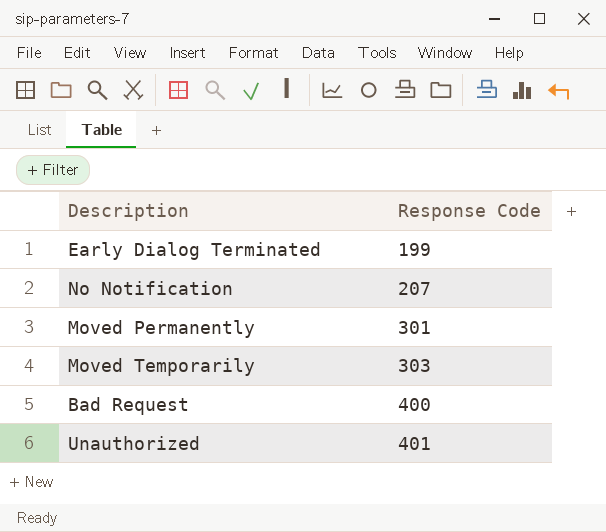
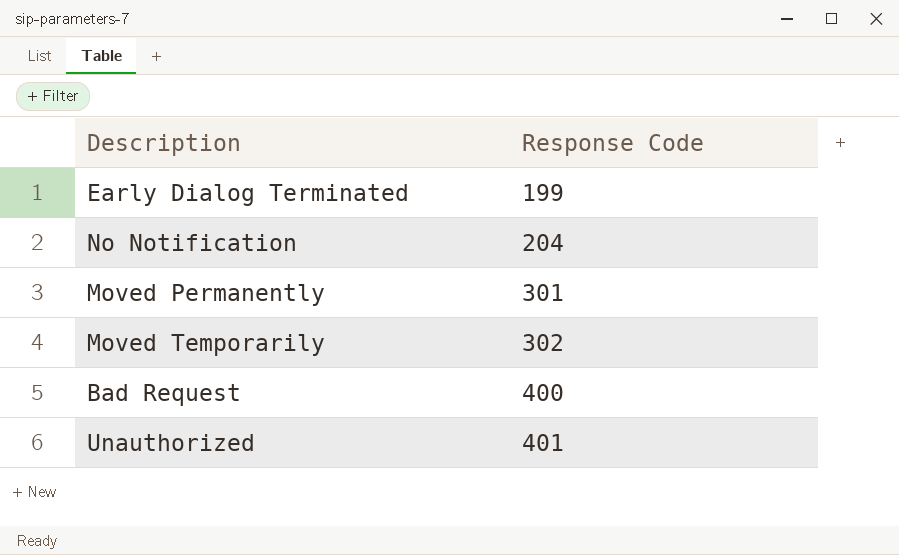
No Notification | Response Code: 207 -> 204
Moved Temporarily | Response Code: 303 -> 302

